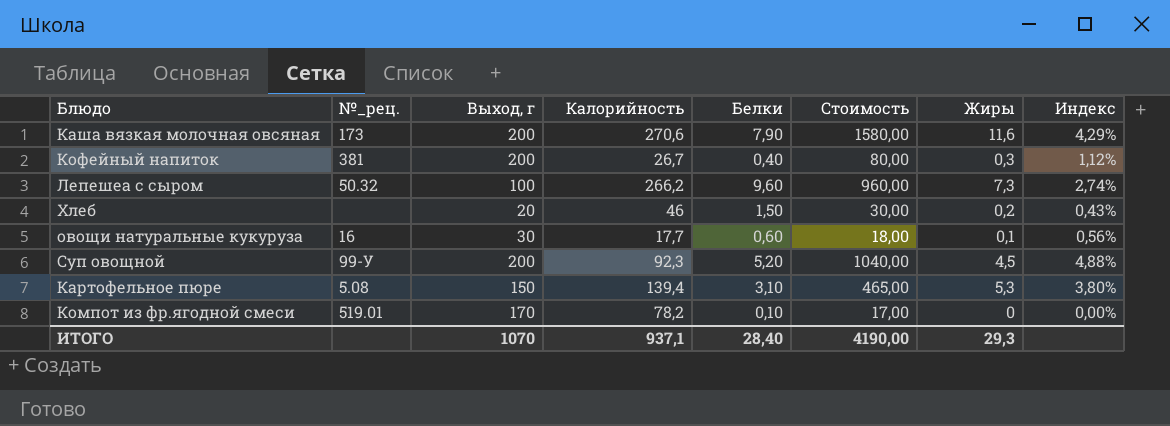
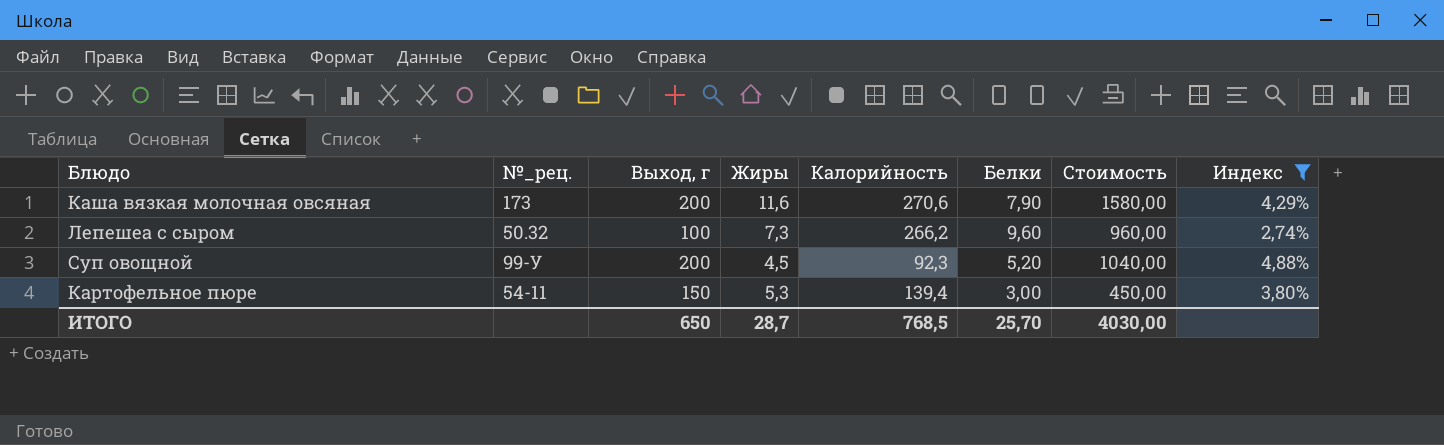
filter: none -> Индекс >= 2,74%
column Жиры | position: 7 -> 4
Картофельное пюре | №_рец.: 5.08 -> 54-11
Картофельное пюре | Белки: 3,10 -> 3,00
Картофельное пюре | Стоимость: 465,00 -> 450,00
ИТОГО | Выход, г: 1070 -> 650
ИТОГО | Жиры: 29,3 -> 28,7
ИТОГО | Калорийность: 937,1 -> 768,5
ИТОГО | Белки: 28,40 -> 25,70
ИТОГО | Стоимость: 4190,00 -> 4030,00

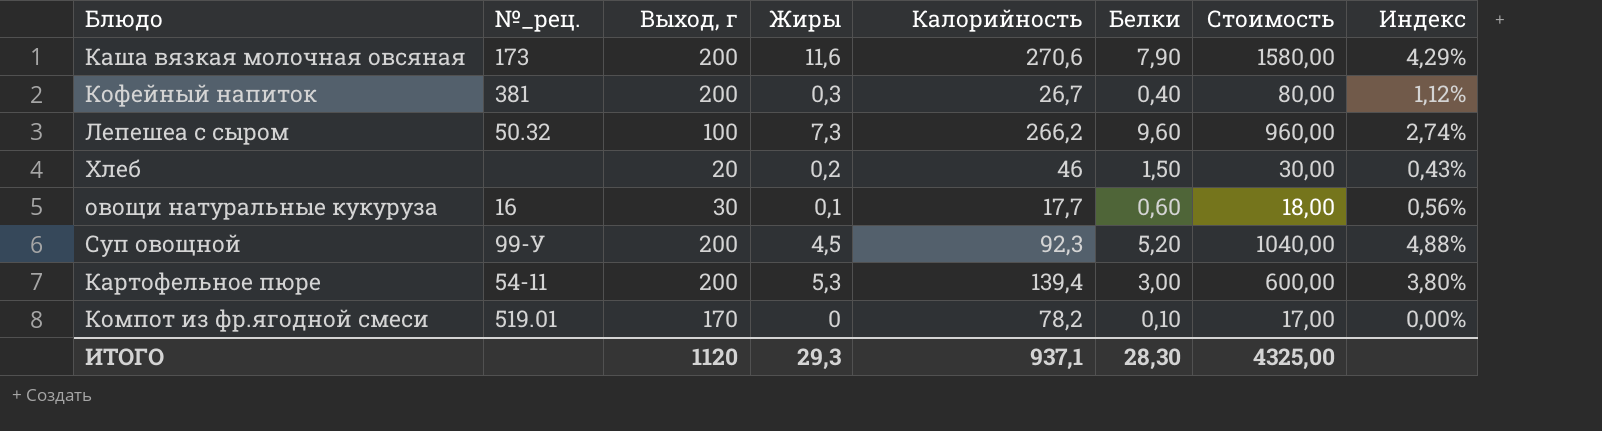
filter: Индекс >= 2,74% -> none
Картофельное пюре | Выход, г: 150 -> 200
Картофельное пюре | Стоимость: 450,00 -> 600,00
ИТОГО | Выход, г: 650 -> 1120
ИТОГО | Жиры: 28,7 -> 29,3
ИТОГО | Калорийность: 768,5 -> 937,1
ИТОГО | Белки: 25,70 -> 28,30
ИТОГО | Стоимость: 4030,00 -> 4325,00

